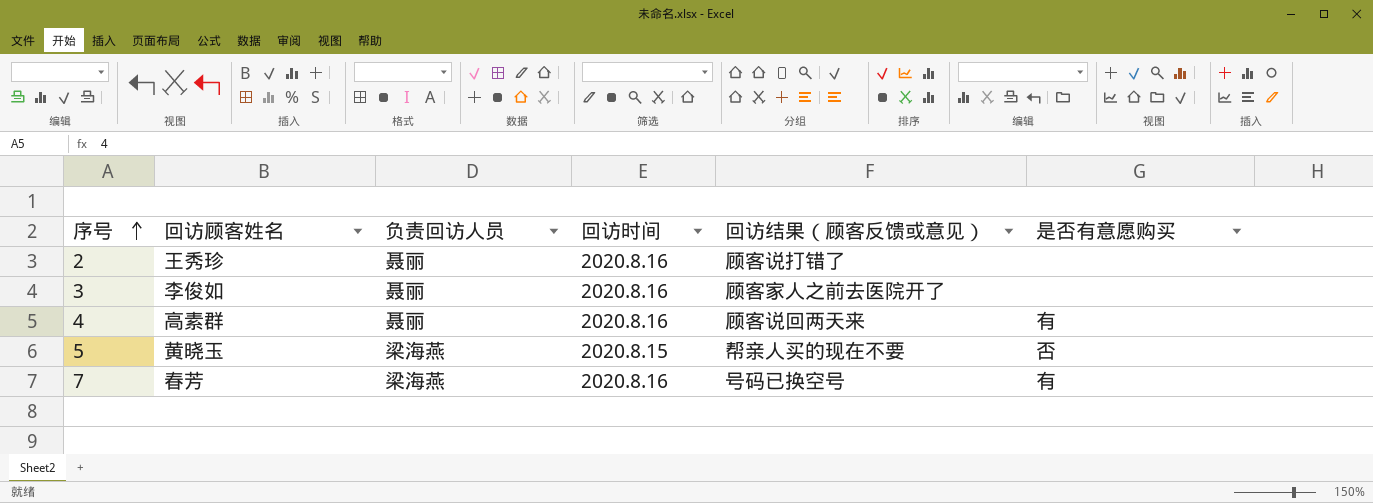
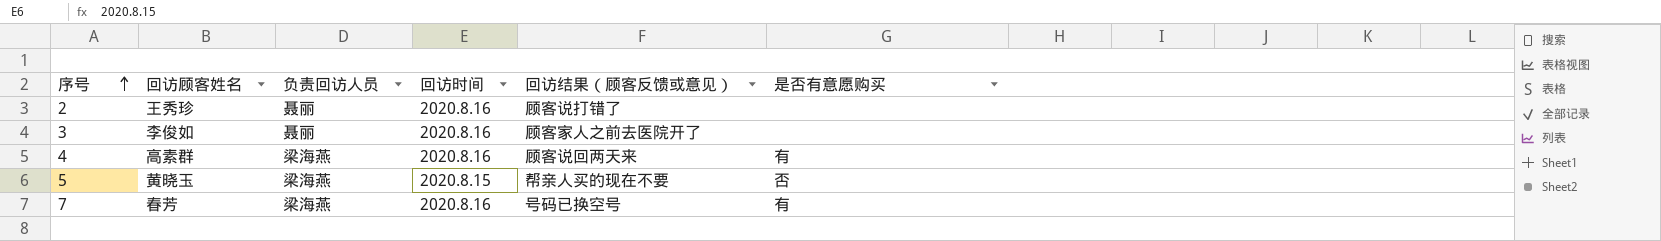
4 | 负责回访人员: 聂丽 -> 梁海燕

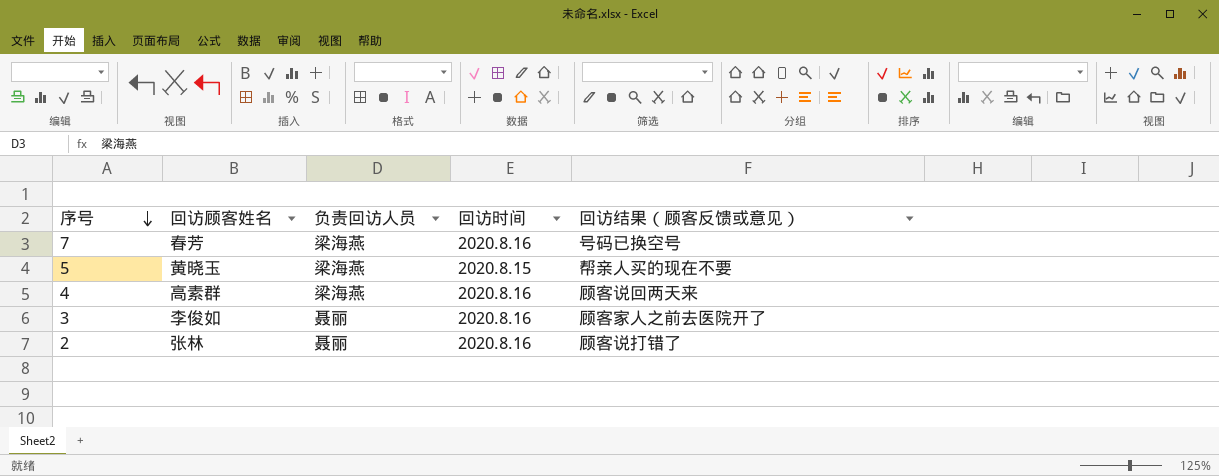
row order: 序号 ascending -> 序号 descending
column 是否有意愿购买 | position: 6 -> none
2 | 回访顾客姓名: 王秀珍 -> 张林

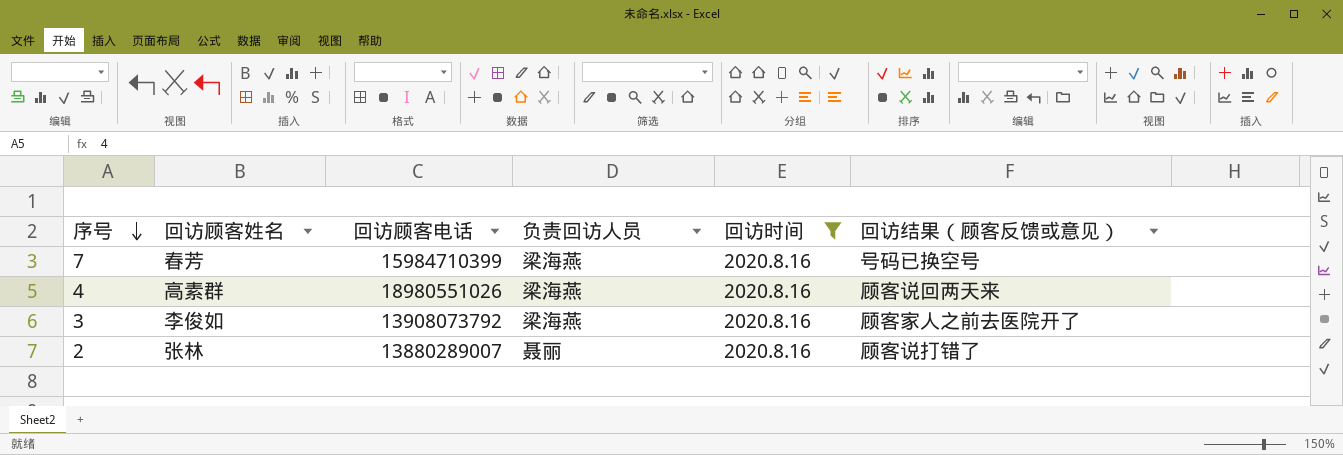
filter: none -> 回访时间 = 2020.8.16
column 回访顾客电话 | position: none -> 3
3 | 负责回访人员: 聂丽 -> 梁海燕

